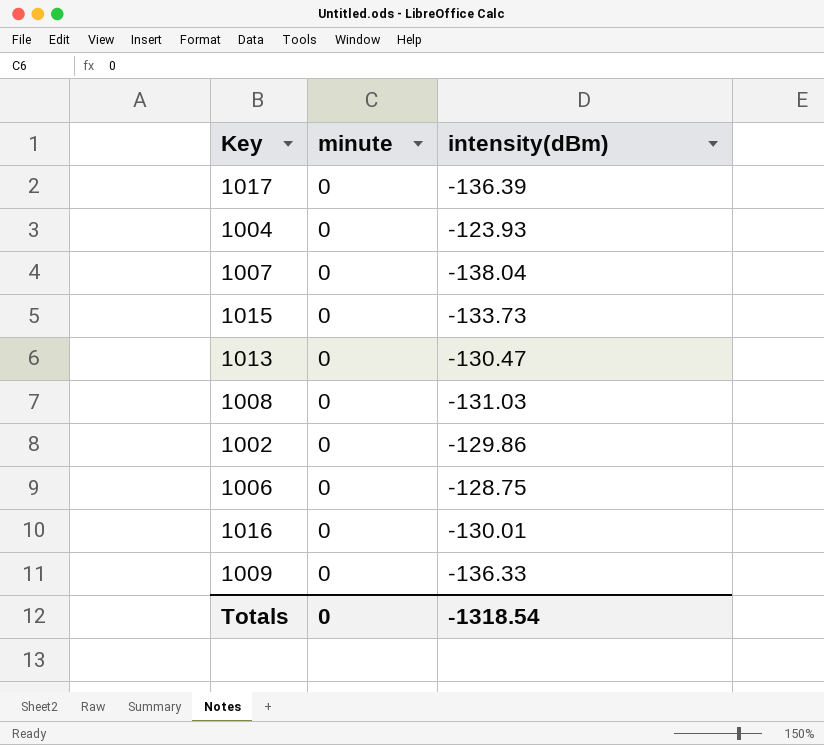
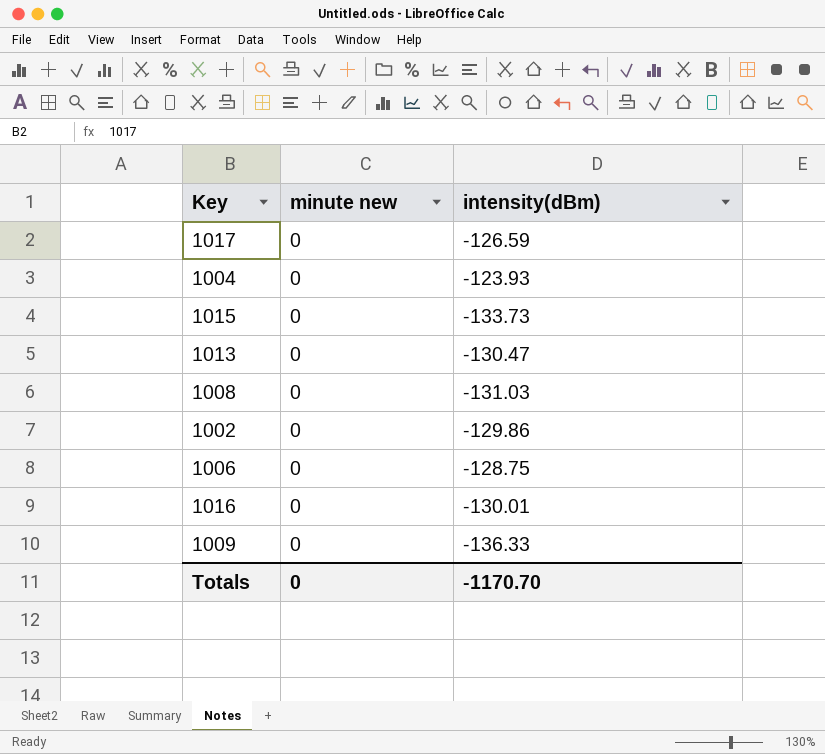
column name: minute -> minute new
row 1007: 0 | -138.04 -> none
1017 | intensity(dBm): -136.39 -> -126.59
Totals | intensity(dBm): -1318.54 -> -1170.70

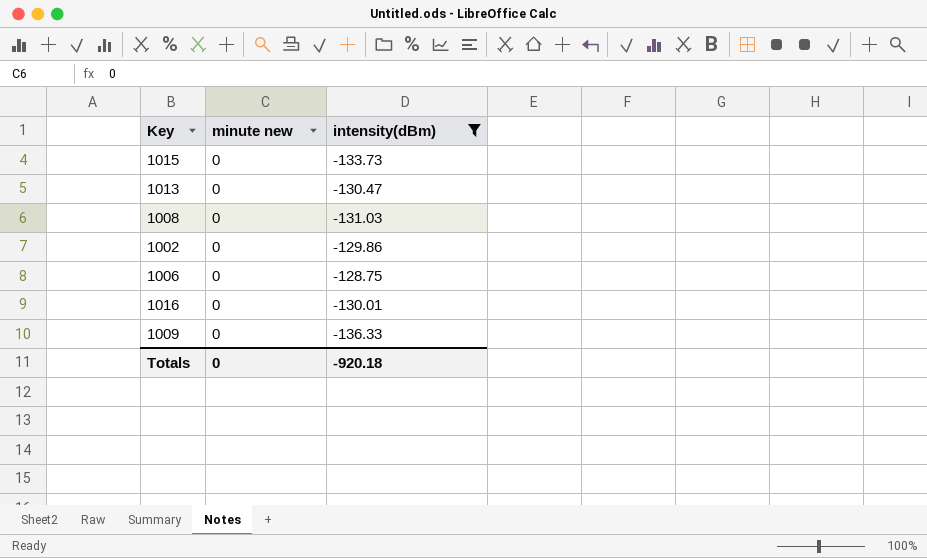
filter: none -> intensity(dBm) <= -128.75
Totals | intensity(dBm): -1170.70 -> -920.18

